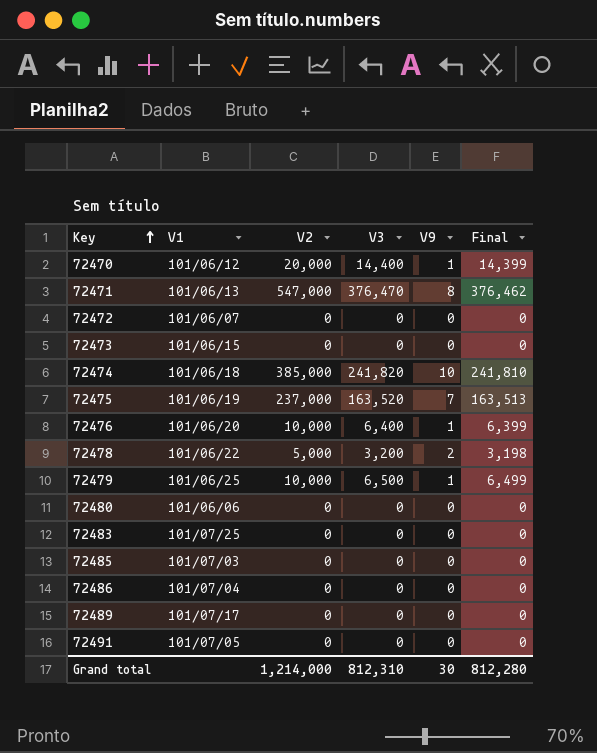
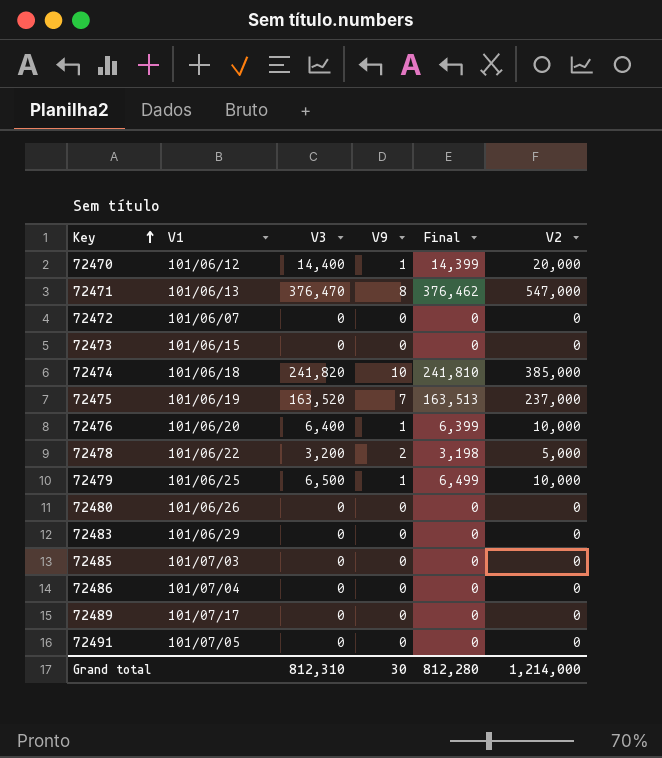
column V2 | position: 3 -> 6
72480 | V1: 101/06/06 -> 101/06/26
72483 | V1: 101/07/25 -> 101/06/29

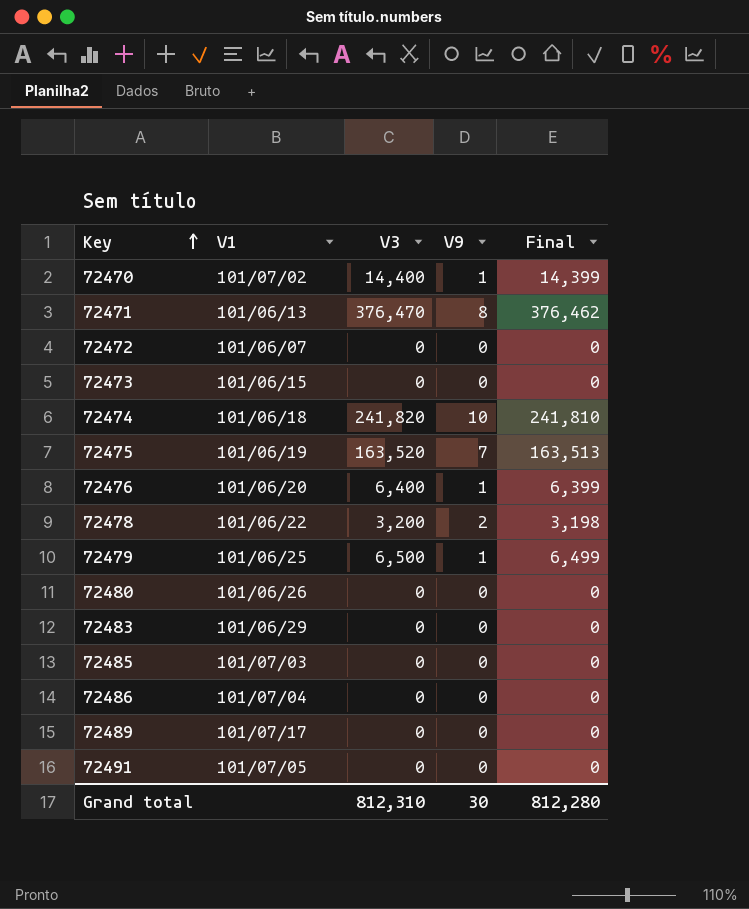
column V2 | position: 6 -> none
72470 | V1: 101/06/12 -> 101/07/02

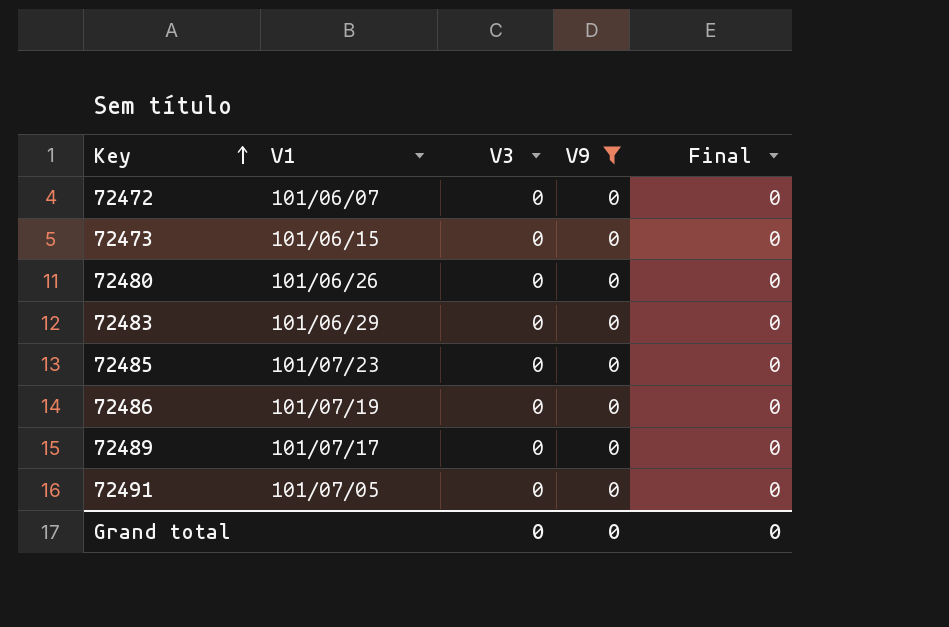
filter: none -> V9 = 0
72485 | V1: 101/07/03 -> 101/07/23
72486 | V1: 101/07/04 -> 101/07/19
Grand total | V3: 812,310 -> 0
Grand total | V9: 30 -> 0
Grand total | Final: 812,280 -> 0

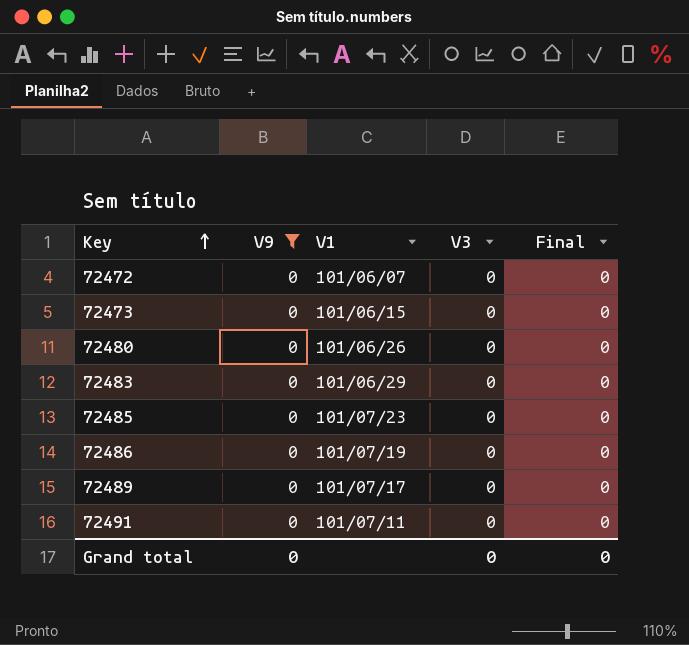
column V9 | position: 4 -> 2
72491 | V1: 101/07/05 -> 101/07/11

